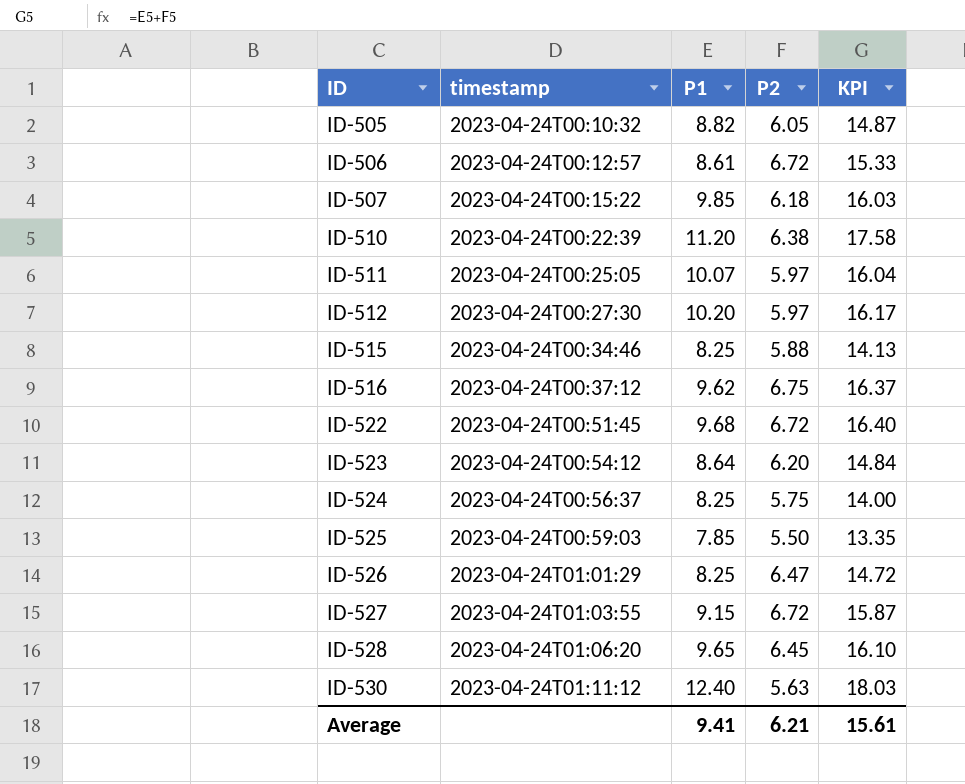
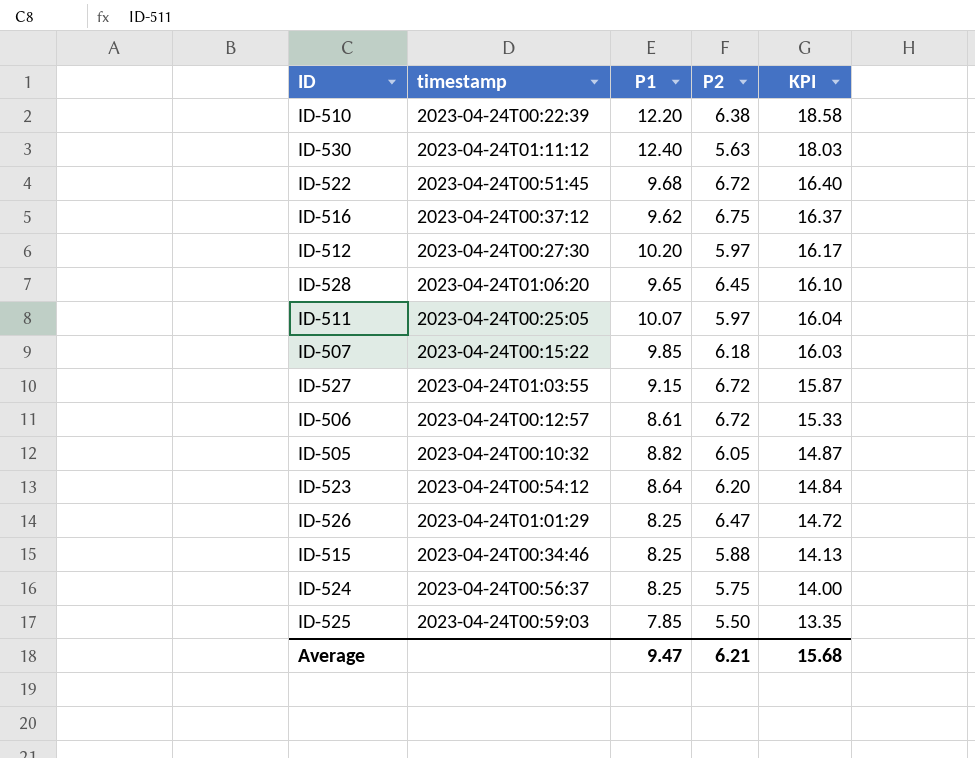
row order: ID ascending -> KPI descending
ID-510 | P1: 11.20 -> 12.20
ID-510 | KPI: 17.58 -> 18.58
Average | P1: 9.41 -> 9.47
Average | KPI: 15.61 -> 15.68

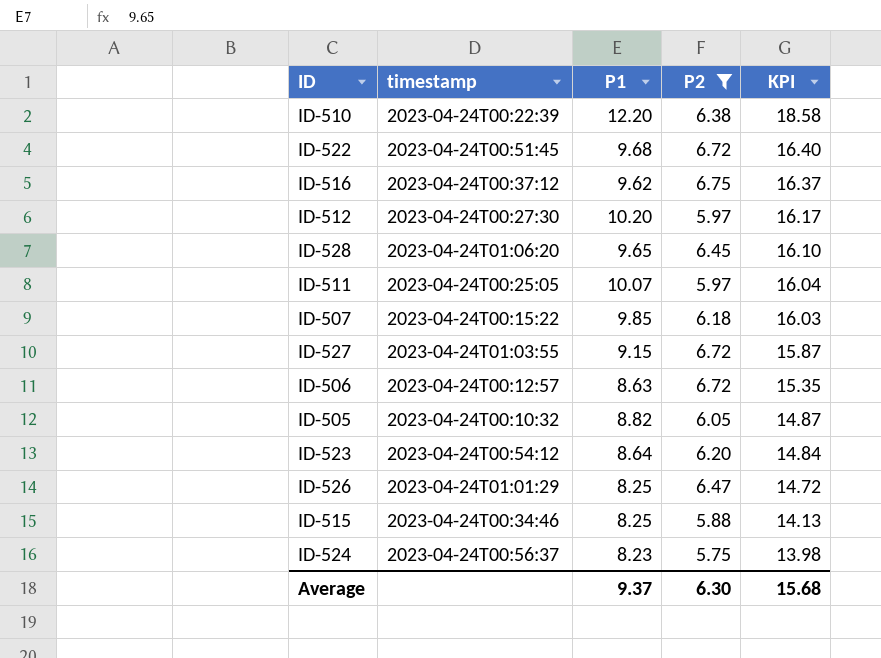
filter: none -> P2 >= 5.75
ID-506 | P1: 8.61 -> 8.63
ID-506 | KPI: 15.33 -> 15.35
ID-524 | P1: 8.25 -> 8.23
ID-524 | KPI: 14.00 -> 13.98
Average | P1: 9.47 -> 9.37
Average | P2: 6.21 -> 6.30

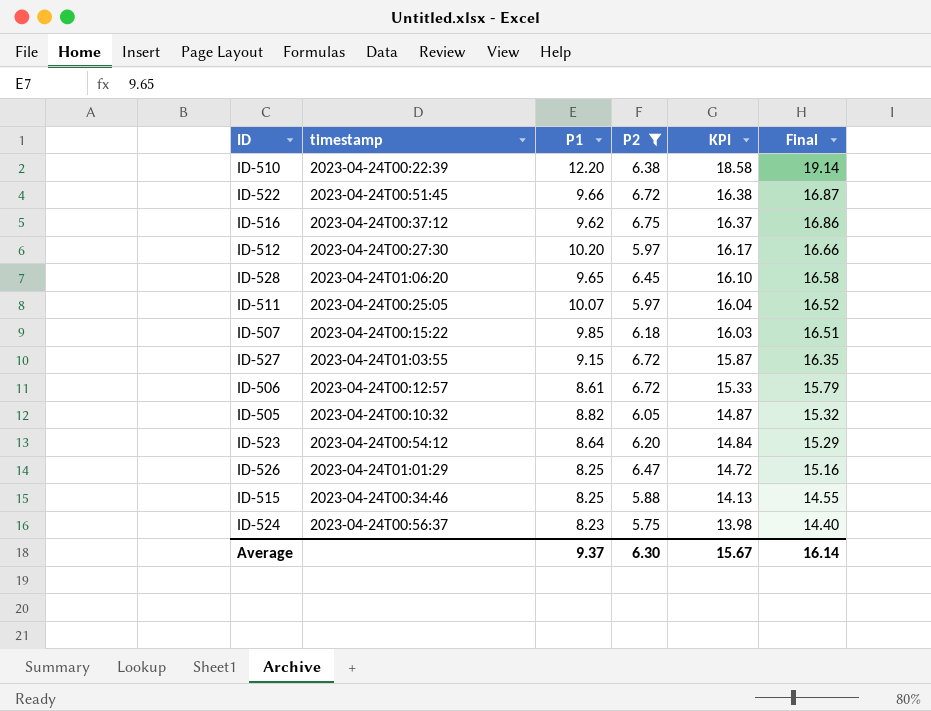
column Final | formula: none -> [KPI] * 1.03
ID-522 | P1: 9.68 -> 9.66
ID-522 | KPI: 16.40 -> 16.38
ID-506 | P1: 8.63 -> 8.61
ID-506 | KPI: 15.35 -> 15.33
Average | KPI: 15.68 -> 15.67

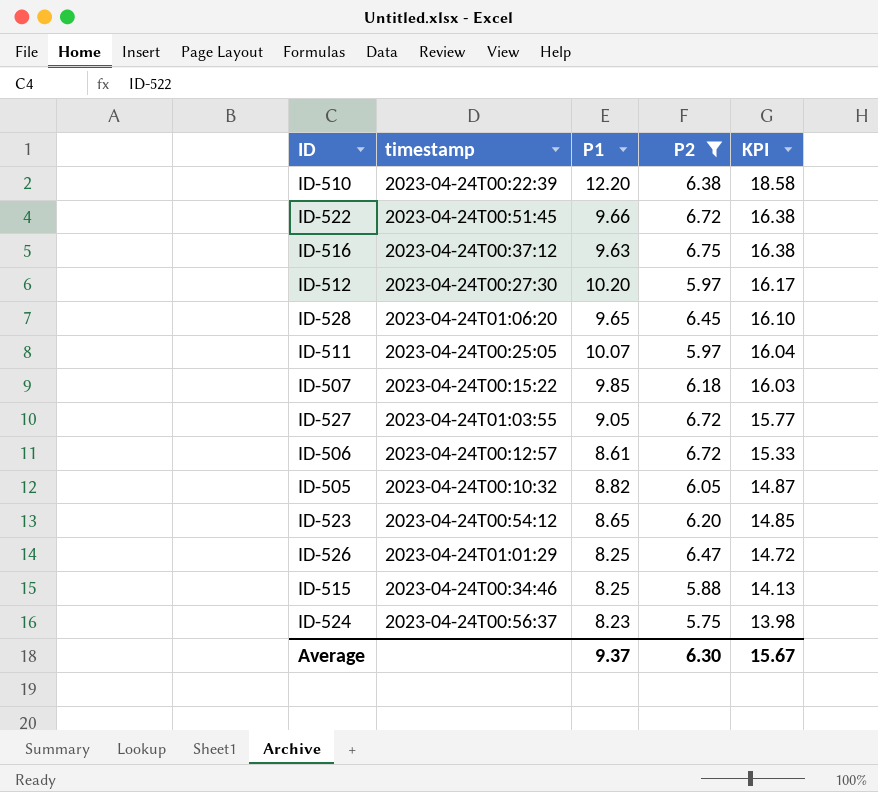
column Final | formula: [KPI] * 1.03 -> none
ID-516 | P1: 9.62 -> 9.63
ID-516 | KPI: 16.37 -> 16.38
ID-527 | P1: 9.15 -> 9.05
ID-527 | KPI: 15.87 -> 15.77
ID-523 | P1: 8.64 -> 8.65
ID-523 | KPI: 14.84 -> 14.85

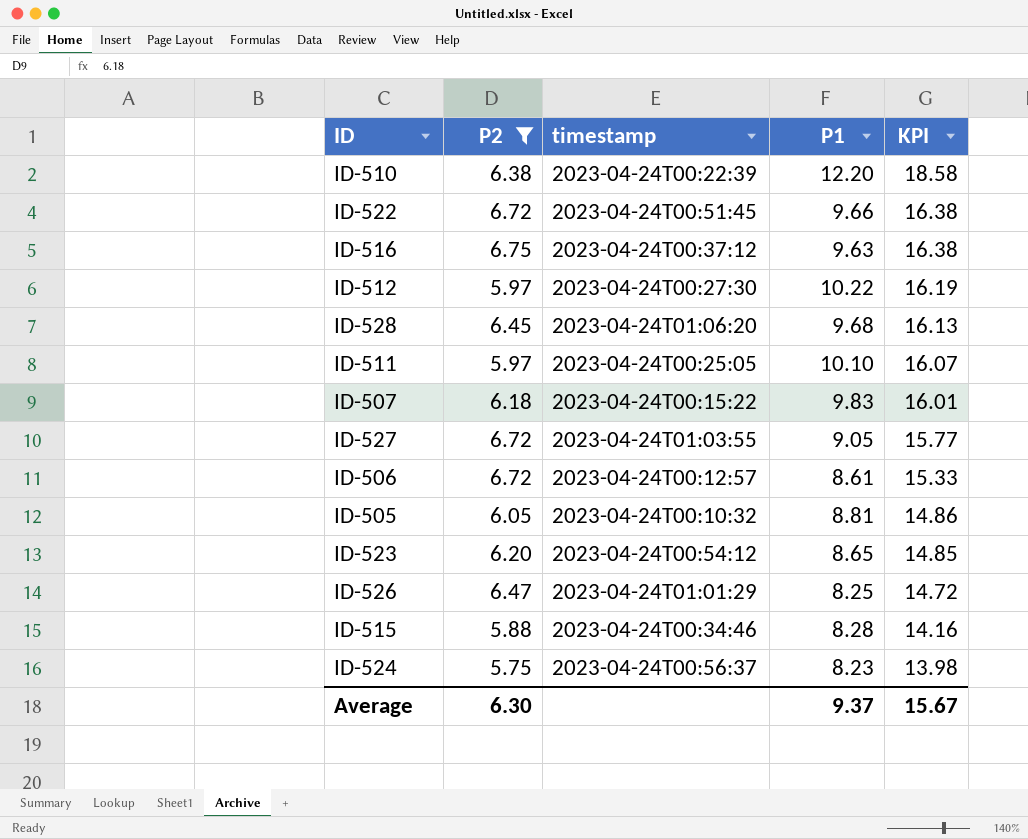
column P2 | position: 4 -> 2
ID-512 | P1: 10.20 -> 10.22
ID-512 | KPI: 16.17 -> 16.19
ID-528 | P1: 9.65 -> 9.68
ID-528 | KPI: 16.10 -> 16.13
ID-511 | P1: 10.07 -> 10.10
ID-511 | KPI: 16.04 -> 16.07
ID-507 | P1: 9.85 -> 9.83
ID-507 | KPI: 16.03 -> 16.01
ID-505 | P1: 8.82 -> 8.81
ID-505 | KPI: 14.87 -> 14.86
ID-515 | P1: 8.25 -> 8.28
ID-515 | KPI: 14.13 -> 14.16

